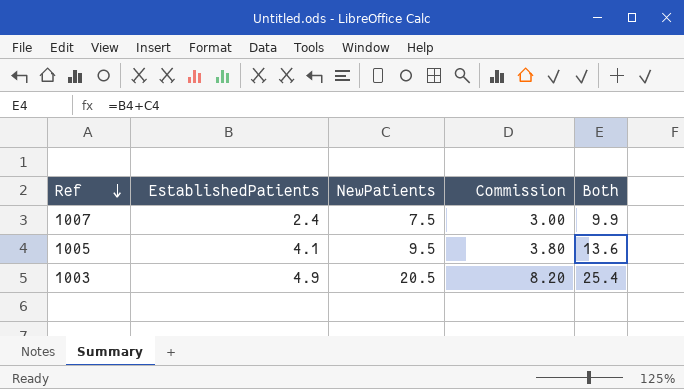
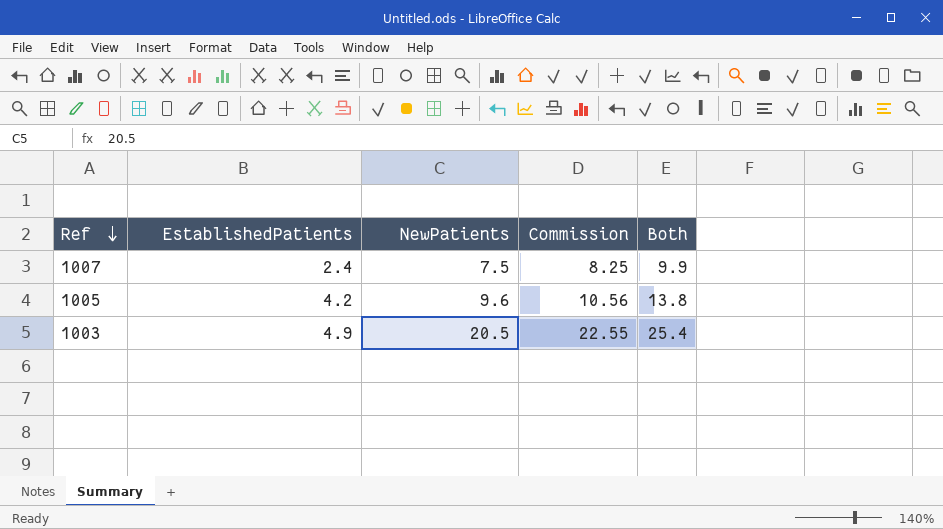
column Commission | formula: [NewPatients] * 0.4 -> [NewPatients] * 1.1
1005 | EstablishedPatients: 4.1 -> 4.2
1005 | NewPatients: 9.5 -> 9.6
1005 | Both: 13.6 -> 13.8

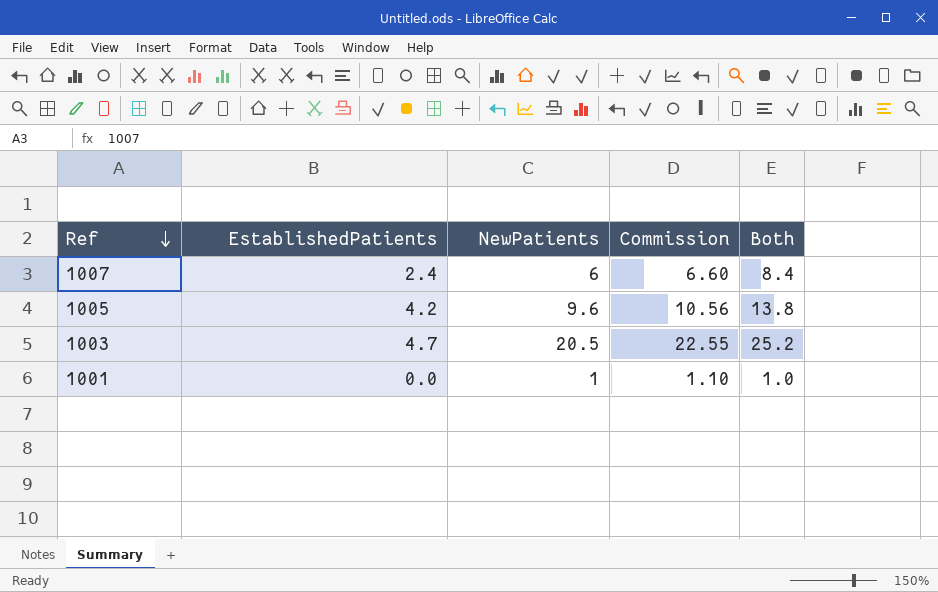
1007 | NewPatients: 7.5 -> 6
1007 | Commission: 8.25 -> 6.60
1007 | Both: 9.9 -> 8.4
1003 | EstablishedPatients: 4.9 -> 4.7
1003 | Both: 25.4 -> 25.2
row 1001: none -> 0.0 | 1 | 1.10 | 1.0

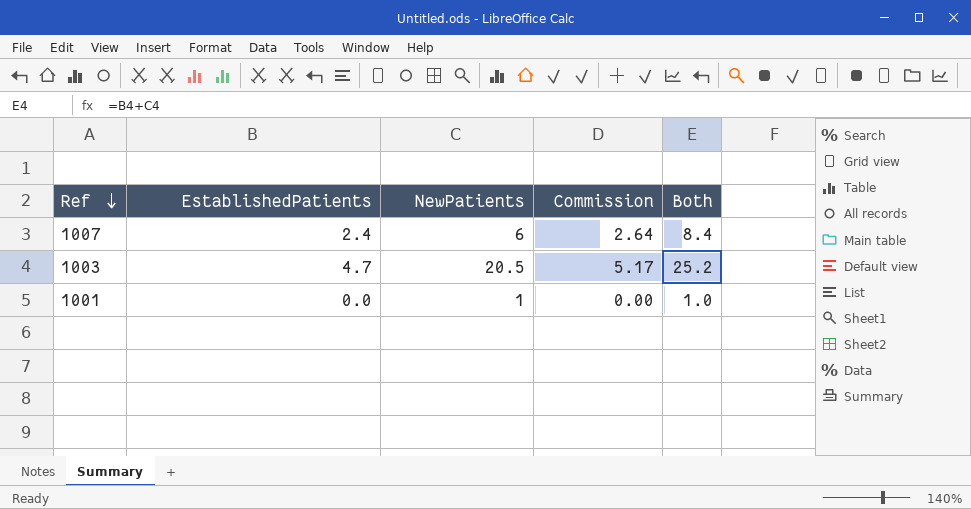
column Commission | formula: [NewPatients] * 1.1 -> [EstablishedPatients] * 1.1
row 1005: 4.2 | 9.6 | 10.56 | 13.8 -> none

